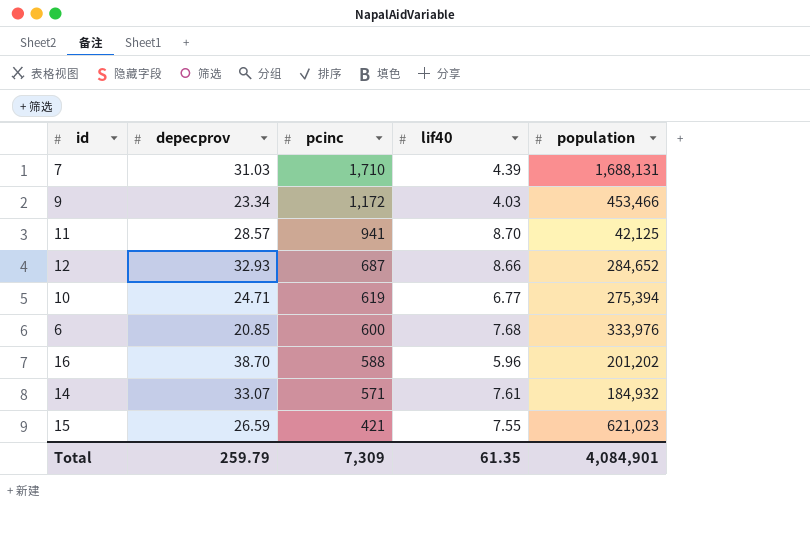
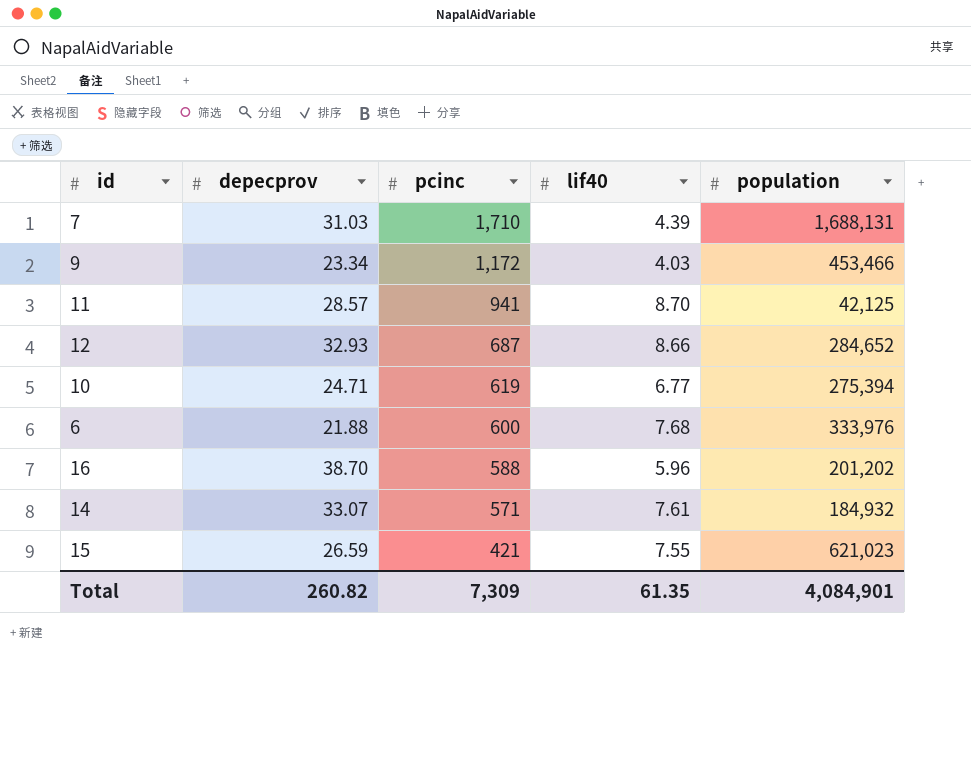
6 | depecprov: 20.85 -> 21.88
Total | depecprov: 259.79 -> 260.82

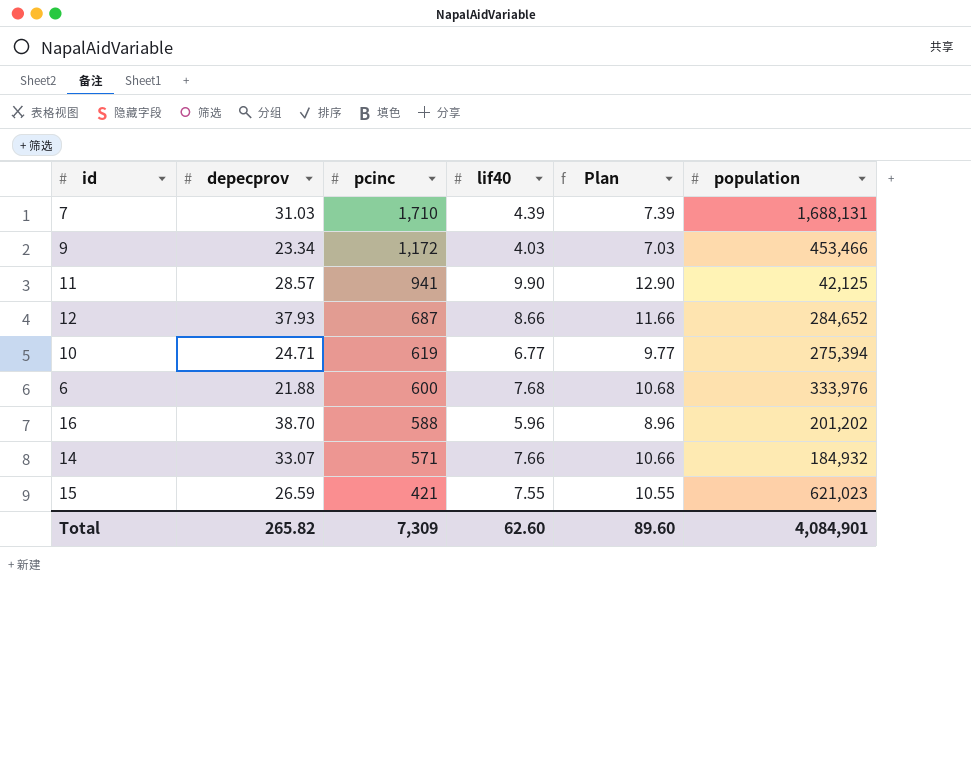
column Plan | formula: none -> [lif40] + 3
11 | lif40: 8.70 -> 9.90
12 | depecprov: 32.93 -> 37.93
14 | lif40: 7.61 -> 7.66
Total | depecprov: 260.82 -> 265.82
Total | lif40: 61.35 -> 62.60

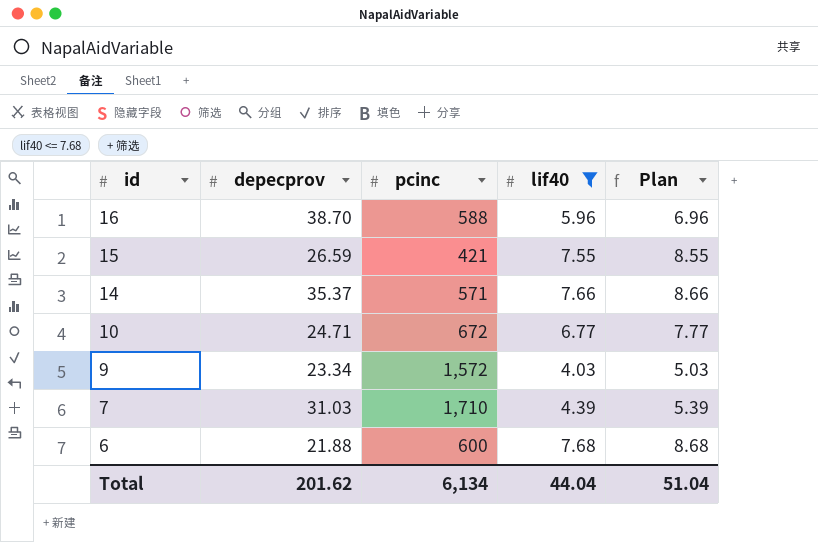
filter: none -> lif40 <= 7.68
row order: pcinc descending -> id descending
column population | position: 6 -> none
column Plan | formula: [lif40] + 3 -> [lif40] + 1
14 | depecprov: 33.07 -> 35.37
10 | pcinc: 619 -> 672
9 | pcinc: 1,172 -> 1,572
Total | depecprov: 265.82 -> 201.62
Total | pcinc: 7,309 -> 6,134
Total | lif40: 62.60 -> 44.04
Total | Plan: 89.60 -> 51.04

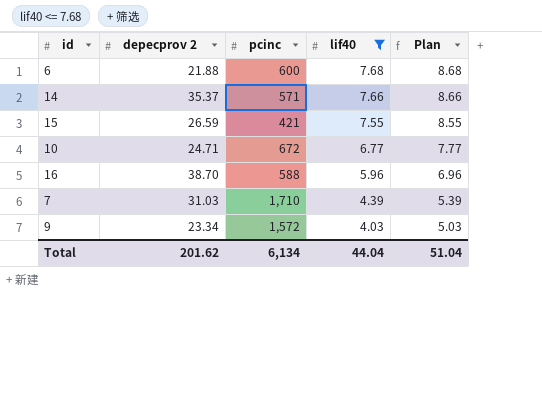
row order: id descending -> lif40 descending
column name: depecprov -> depecprov 2

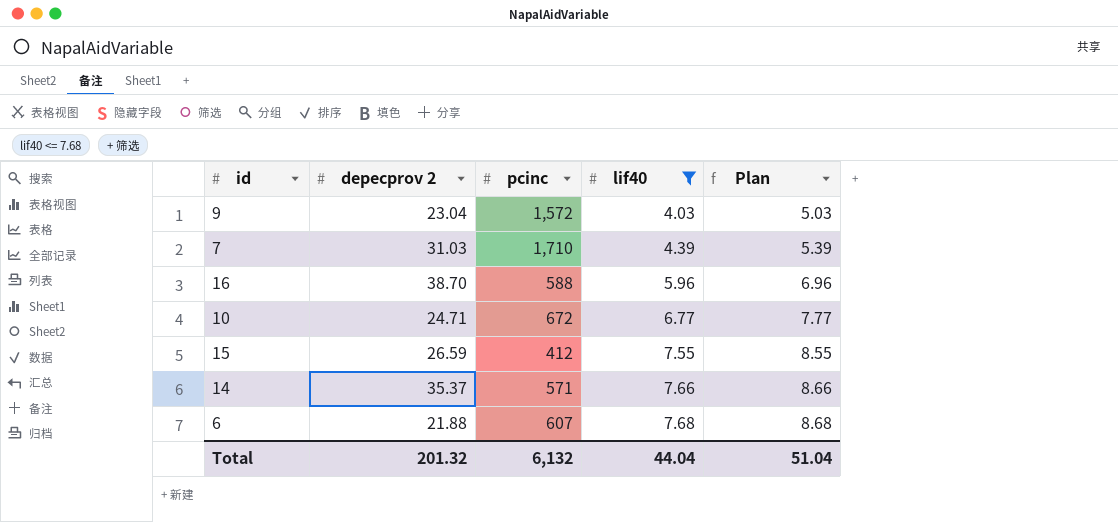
row order: lif40 descending -> lif40 ascending
9 | depecprov 2: 23.34 -> 23.04
15 | pcinc: 421 -> 412
6 | pcinc: 600 -> 607
Total | depecprov 2: 201.62 -> 201.32
Total | pcinc: 6,134 -> 6,132

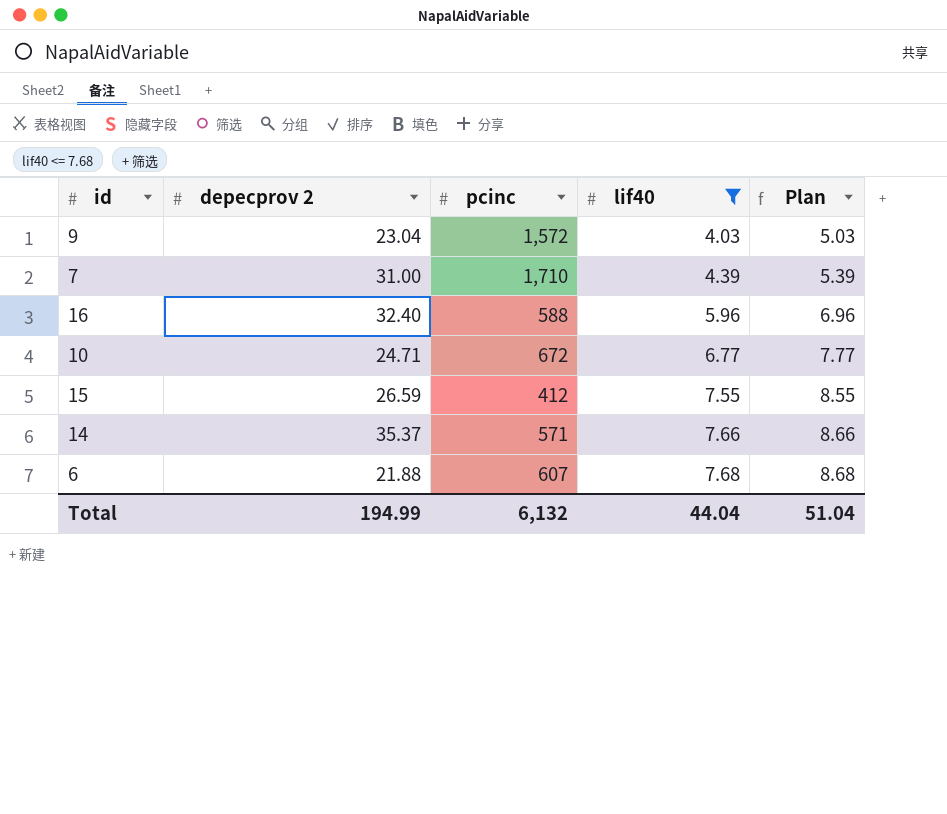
7 | depecprov 2: 31.03 -> 31.00
16 | depecprov 2: 38.70 -> 32.40
Total | depecprov 2: 201.32 -> 194.99

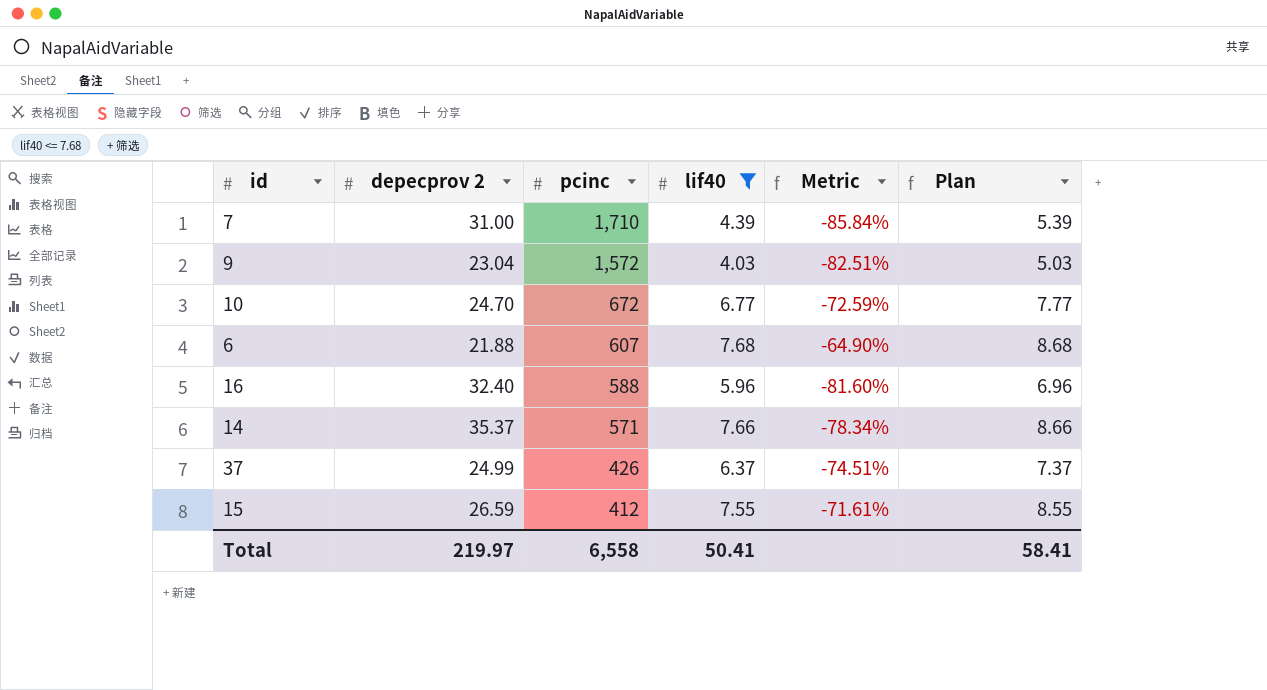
row order: lif40 ascending -> pcinc descending
column Metric | formula: none -> ([lif40] - [depecprov 2]) / [depecprov 2]
10 | depecprov 2: 24.71 -> 24.70
row 37: none -> 24.99 | 426 | 6.37 | -74.51% | 7.37
Total | depecprov 2: 194.99 -> 219.97
Total | pcinc: 6,132 -> 6,558
Total | lif40: 44.04 -> 50.41
Total | Plan: 51.04 -> 58.41

